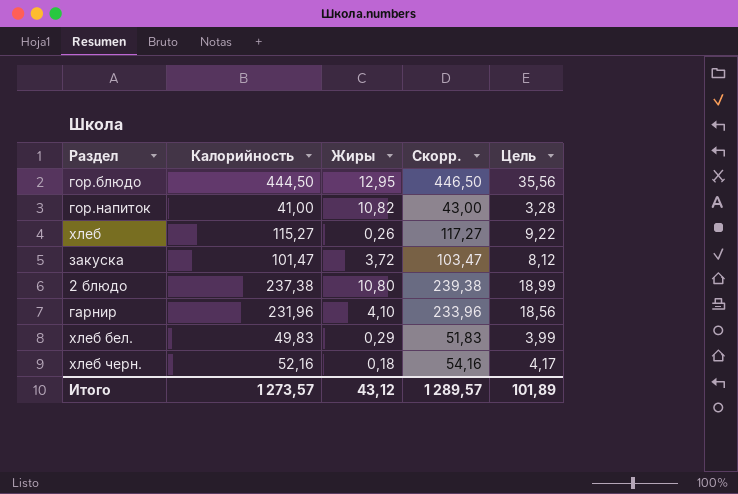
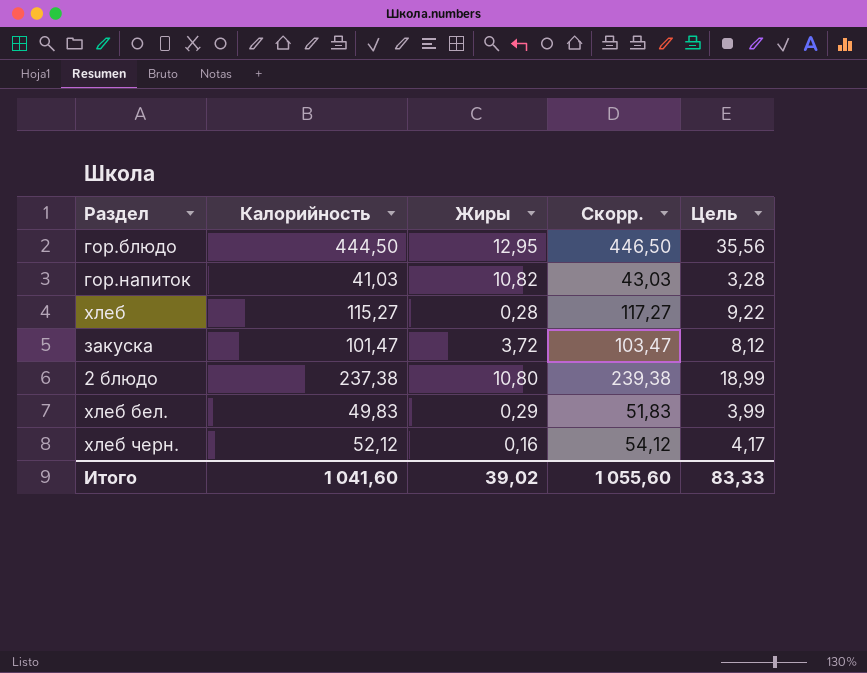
row гарнир: 231,96 | 4,10 | 233,96 | 18,56 -> none
гор.напиток | Калорийность: 41,00 -> 41,03
гор.напиток | Скорр.: 43,00 -> 43,03
хлеб | Жиры: 0,26 -> 0,28
хлеб черн. | Калорийность: 52,16 -> 52,12
хлеб черн. | Жиры: 0,18 -> 0,16
хлеб черн. | Скорр.: 54,16 -> 54,12
Итого | Калорийность: 1 273,57 -> 1 041,60
Итого | Жиры: 43,12 -> 39,02
Итого | Скорр.: 1 289,57 -> 1 055,60
Итого | Цель: 101,89 -> 83,33

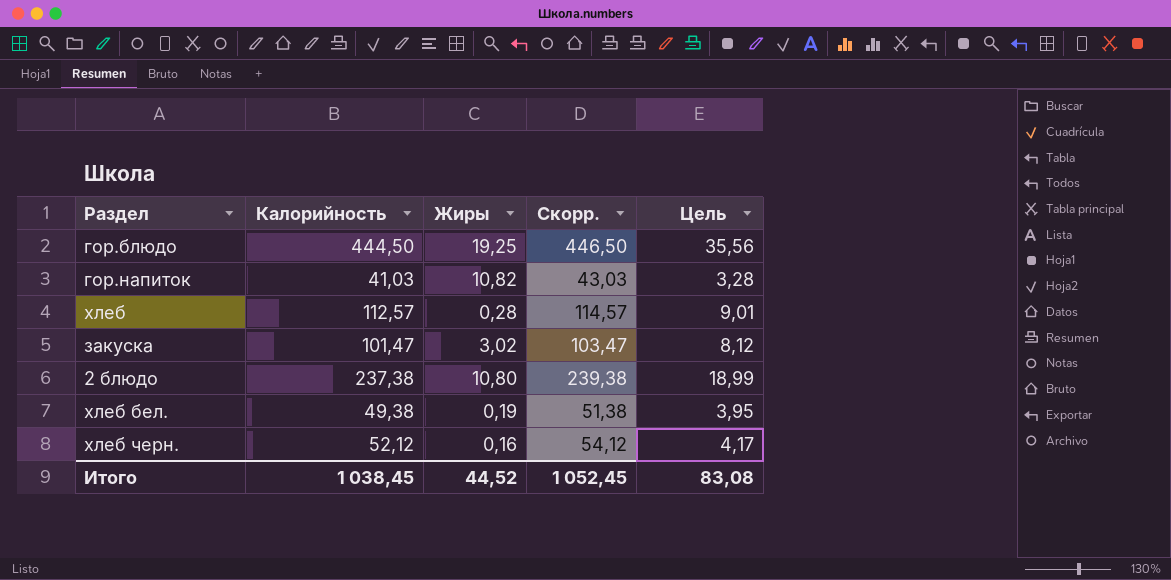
гор.блюдо | Жиры: 12,95 -> 19,25
хлеб | Калорийность: 115,27 -> 112,57
хлеб | Скорр.: 117,27 -> 114,57
хлеб | Цель: 9,22 -> 9,01
закуска | Жиры: 3,72 -> 3,02
хлеб бел. | Калорийность: 49,83 -> 49,38
хлеб бел. | Жиры: 0,29 -> 0,19
хлеб бел. | Скорр.: 51,83 -> 51,38
хлеб бел. | Цель: 3,99 -> 3,95
Итого | Калорийность: 1 041,60 -> 1 038,45
Итого | Жиры: 39,02 -> 44,52
Итого | Скорр.: 1 055,60 -> 1 052,45
Итого | Цель: 83,33 -> 83,08

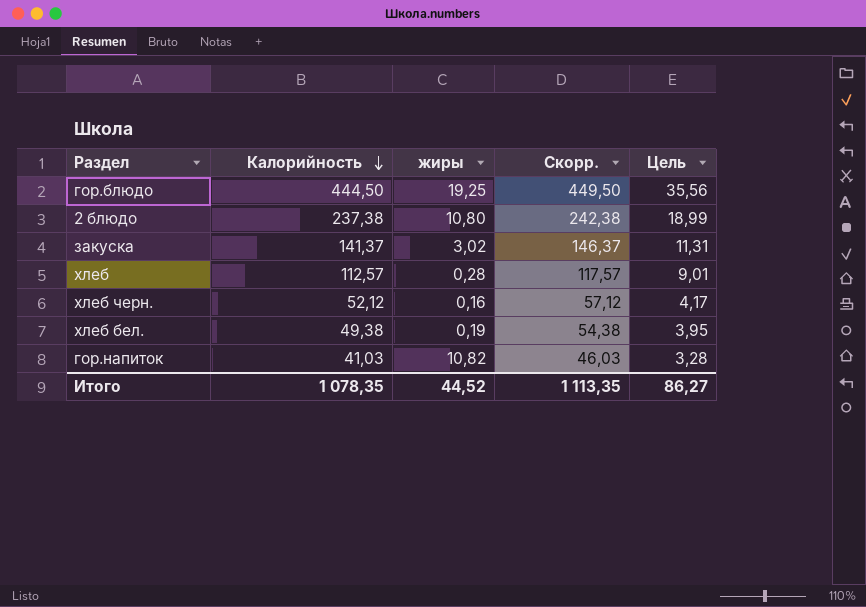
row order: none -> Калорийность descending
column name: Жиры -> жиры
column Скорр. | formula: [Калорийность] + 2 -> [Калорийность] + 5
закуска | Калорийность: 101,47 -> 141,37
закуска | Цель: 8,12 -> 11,31
Итого | Калорийность: 1 038,45 -> 1 078,35
Итого | Скорр.: 1 052,45 -> 1 113,35
Итого | Цель: 83,08 -> 86,27

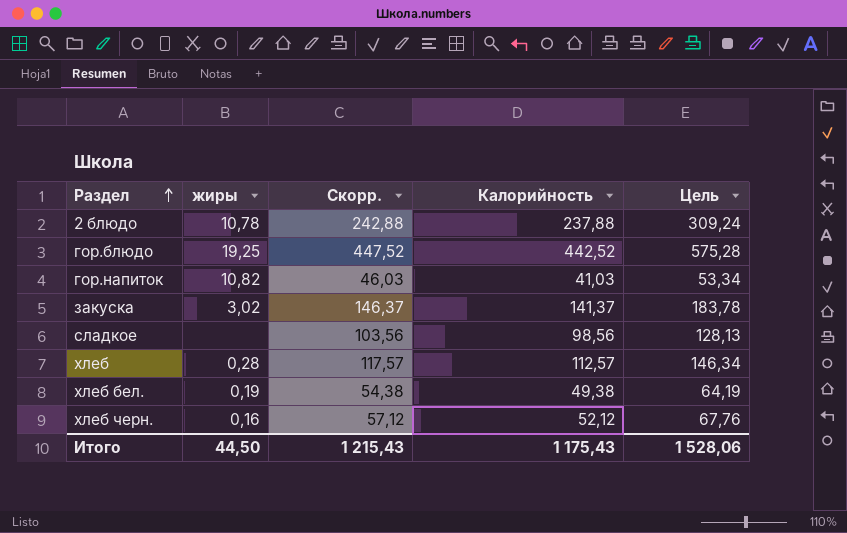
row order: Калорийность descending -> Раздел ascending
column Калорийность | position: 2 -> 4
column Цель | formula: [Калорийность] * 0,08 -> [Калорийность] * 1,3
2 блюдо | жиры: 10,80 -> 10,78
2 блюдо | Скорр.: 242,38 -> 242,88
2 блюдо | Калорийность: 237,38 -> 237,88
гор.блюдо | Скорр.: 449,50 -> 447,52
гор.блюдо | Калорийность: 444,50 -> 442,52
row сладкое: none -> none | 103,56 | 98,56 | 128,13
Итого | жиры: 44,52 -> 44,50
Итого | Скорр.: 1 113,35 -> 1 215,43
Итого | Калорийность: 1 078,35 -> 1 175,43
Итого | Цель: 86,27 -> 1 528,06

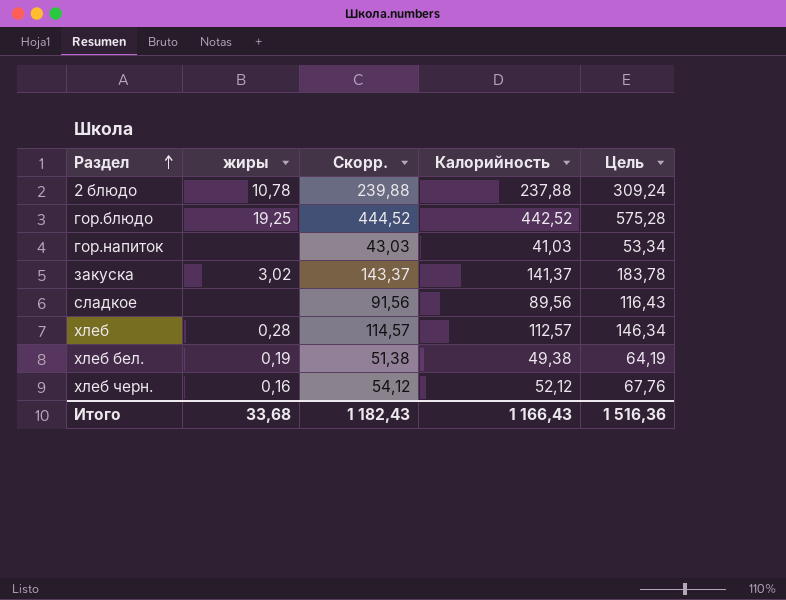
column Скорр. | formula: [Калорийность] + 5 -> [Калорийность] + 2
гор.напиток | жиры: 10,82 -> none
сладкое | Калорийность: 98,56 -> 89,56
сладкое | Цель: 128,13 -> 116,43
Итого | жиры: 44,50 -> 33,68
Итого | Скорр.: 1 215,43 -> 1 182,43
Итого | Калорийность: 1 175,43 -> 1 166,43
Итого | Цель: 1 528,06 -> 1 516,36

